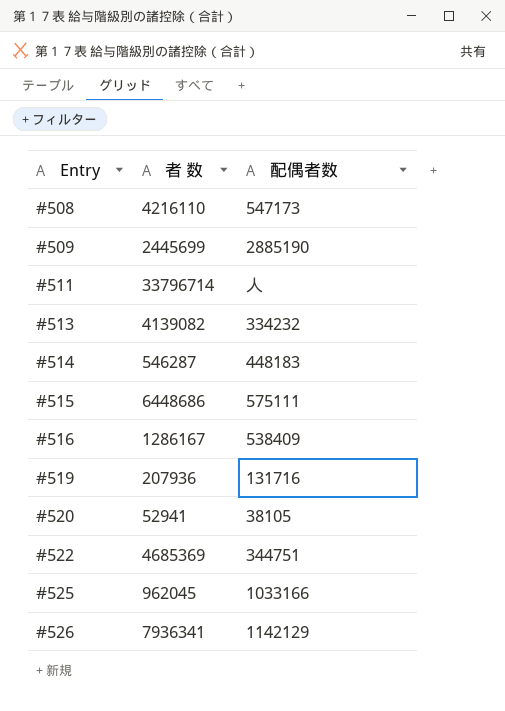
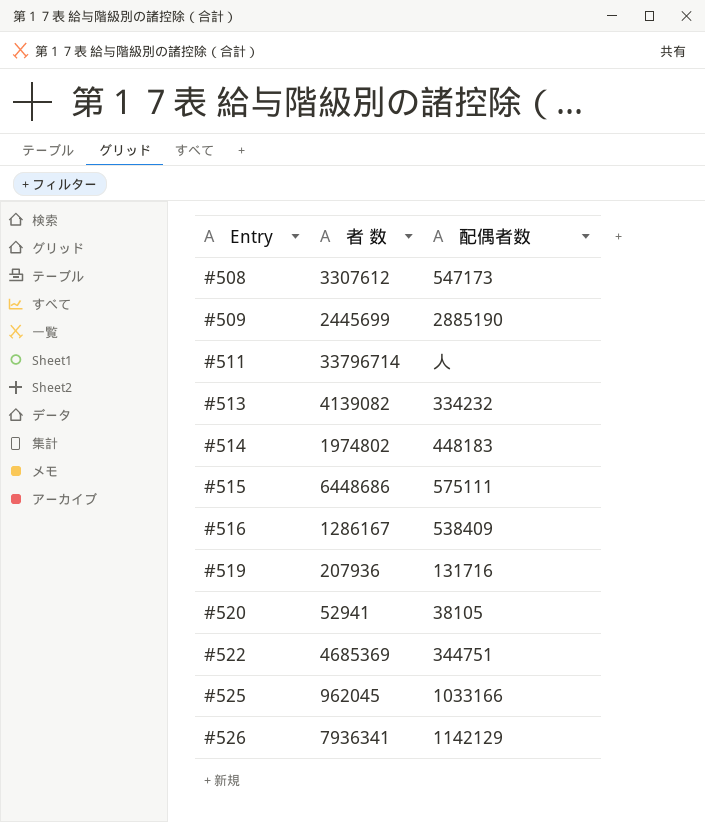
#508 | 者 数: 4216110 -> 3307612
#514 | 者 数: 546287 -> 1974802

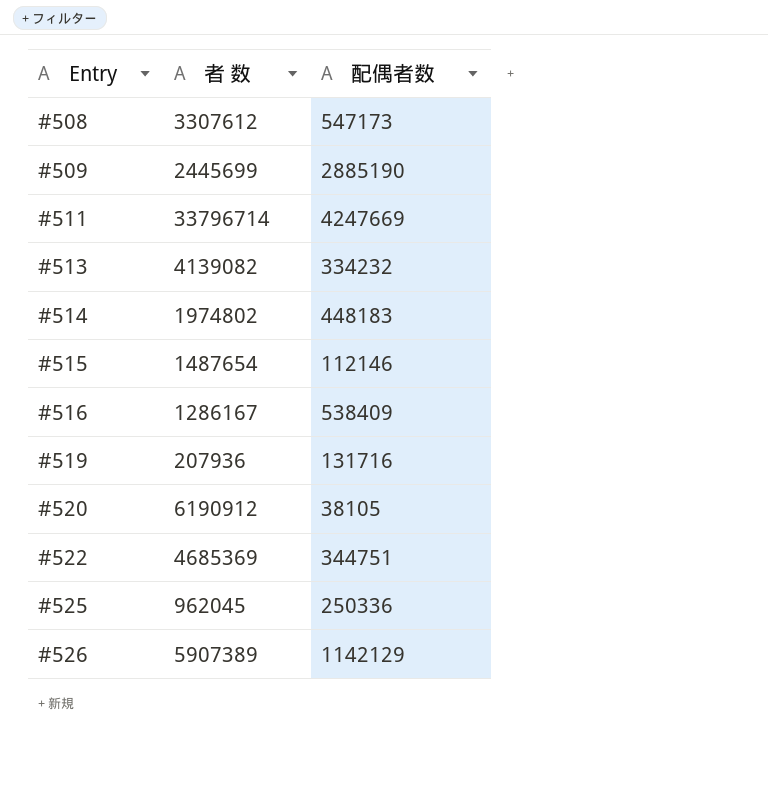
#511 | 配偶者数: 人 -> 4247669
#515 | 者 数: 6448686 -> 1487654
#515 | 配偶者数: 575111 -> 112146
#520 | 者 数: 52941 -> 6190912
#525 | 配偶者数: 1033166 -> 250336
#526 | 者 数: 7936341 -> 5907389

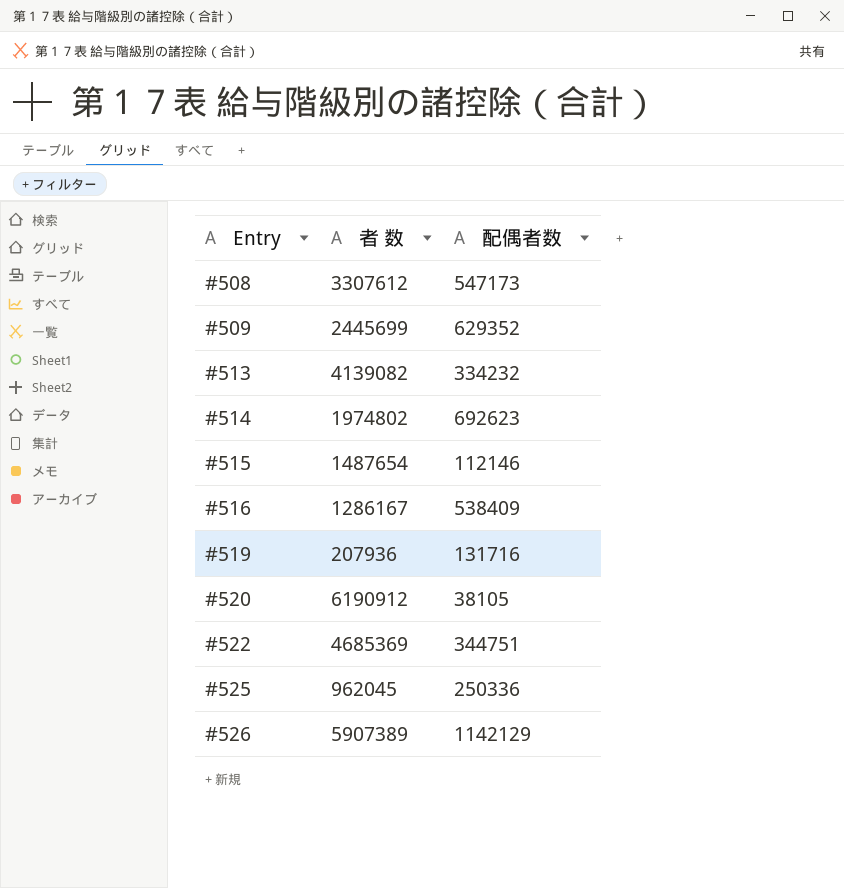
row #511: 33796714 | 4247669 -> none
#509 | 配偶者数: 2885190 -> 629352
#514 | 配偶者数: 448183 -> 692623

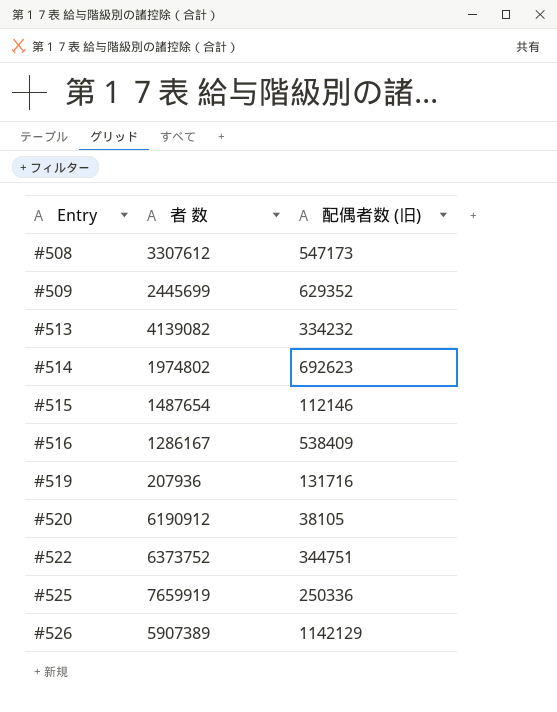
column name: 配偶者数 -> 配偶者数 (旧)
#522 | 者 数: 4685369 -> 6373752
#525 | 者 数: 962045 -> 7659919

